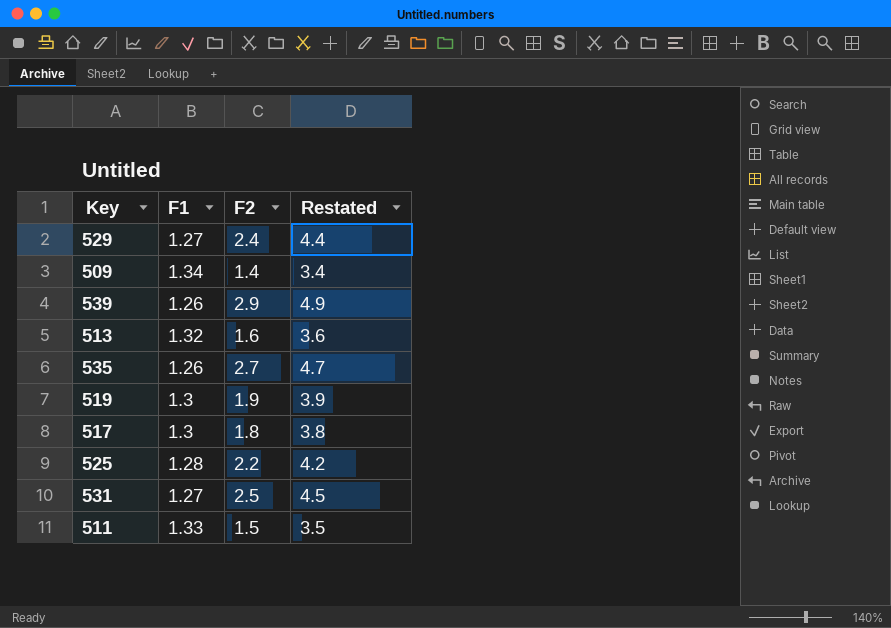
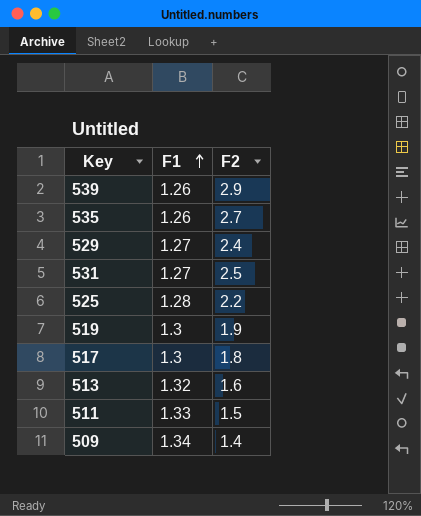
row order: none -> F1 ascending
column Restated | formula: [F2] + 2 -> none

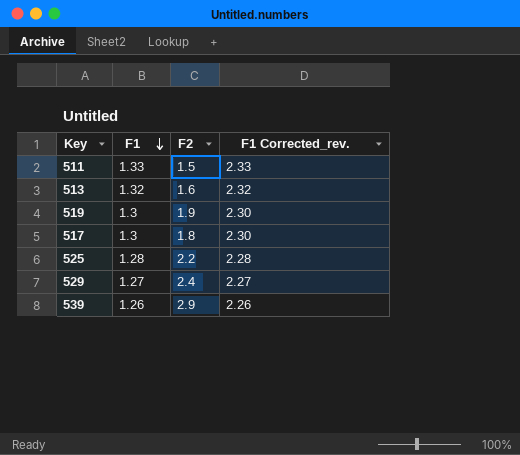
row order: F1 ascending -> F1 descending
column F1 Corrected_rev. | formula: none -> [F1] + 1
row 535: 1.26 | 2.7 -> none
row 531: 1.27 | 2.5 -> none
row 509: 1.34 | 1.4 -> none

